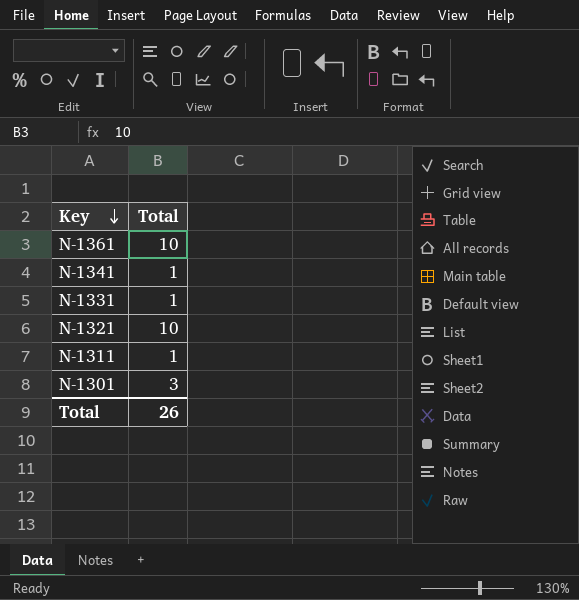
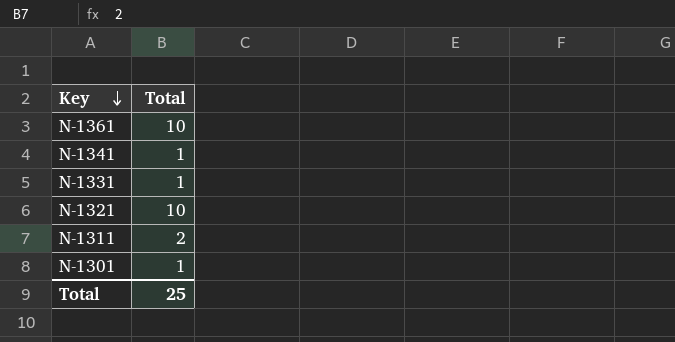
N-1311 | Total: 1 -> 2
N-1301 | Total: 3 -> 1
Total | Total: 26 -> 25

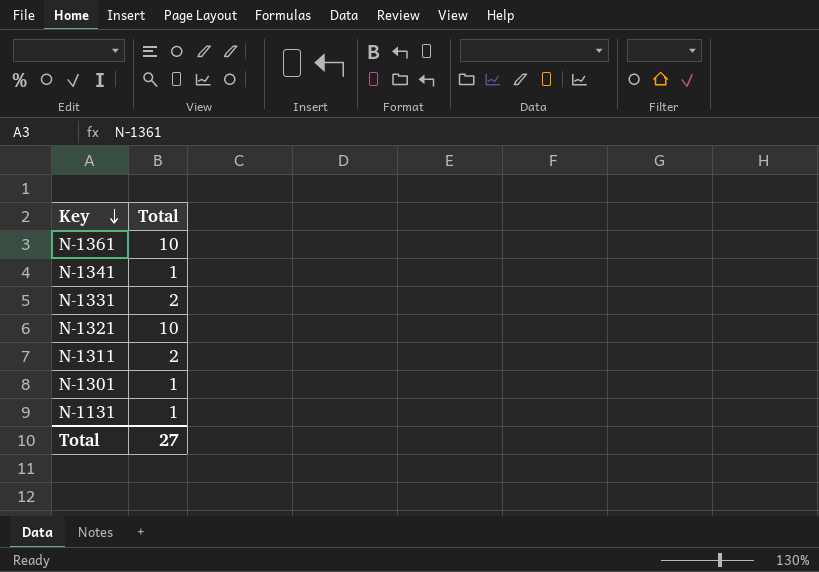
N-1331 | Total: 1 -> 2
row N-1131: none -> 1
Total | Total: 25 -> 27

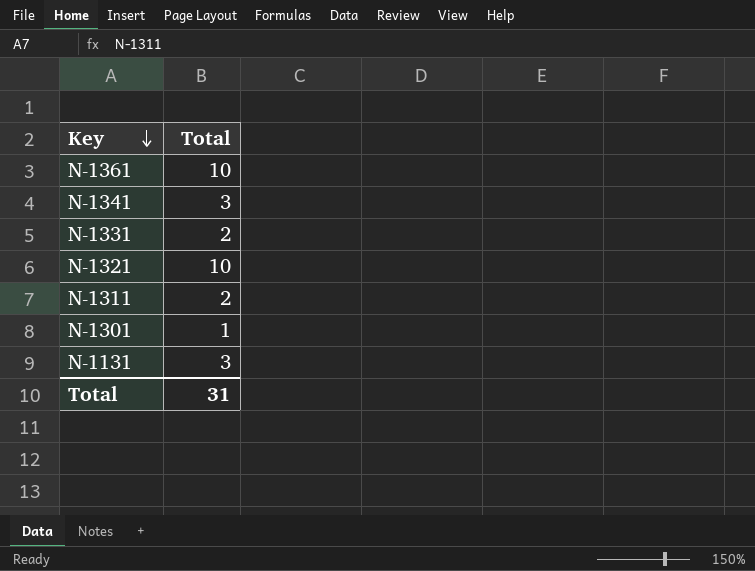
N-1341 | Total: 1 -> 3
N-1131 | Total: 1 -> 3
Total | Total: 27 -> 31

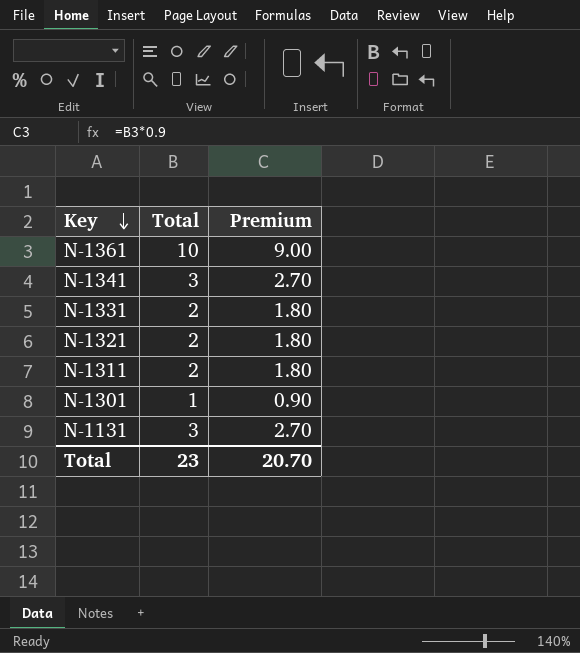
column Premium | formula: none -> [Total] * 0.9
N-1321 | Total: 10 -> 2
Total | Total: 31 -> 23

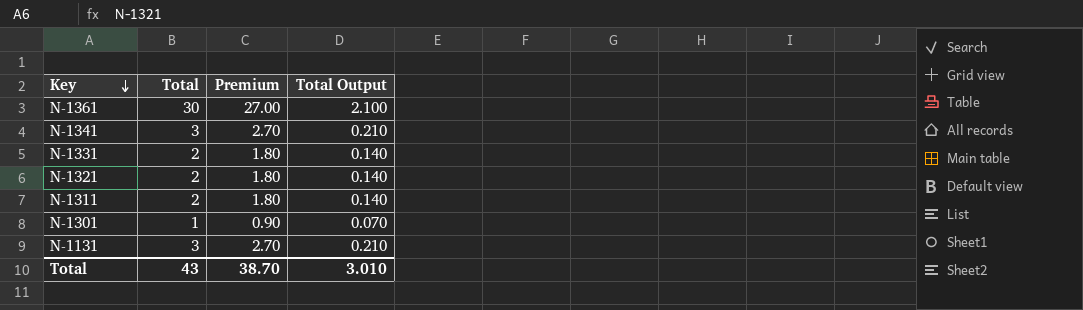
column Total Output | formula: none -> [Total] * 0.07
N-1361 | Total: 10 -> 30
N-1361 | Premium: 9.00 -> 27.00
Total | Total: 23 -> 43
Total | Premium: 20.70 -> 38.70

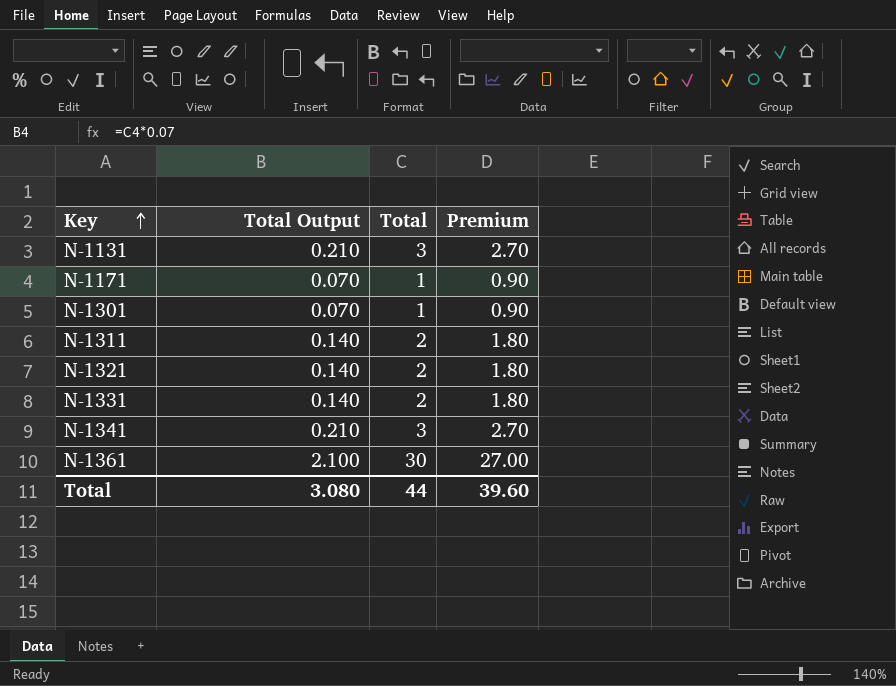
row order: Key descending -> Key ascending
column Total Output | position: 4 -> 2
row N-1171: none -> 0.070 | 1 | 0.90
Total | Total Output: 3.010 -> 3.080
Total | Total: 43 -> 44
Total | Premium: 38.70 -> 39.60

